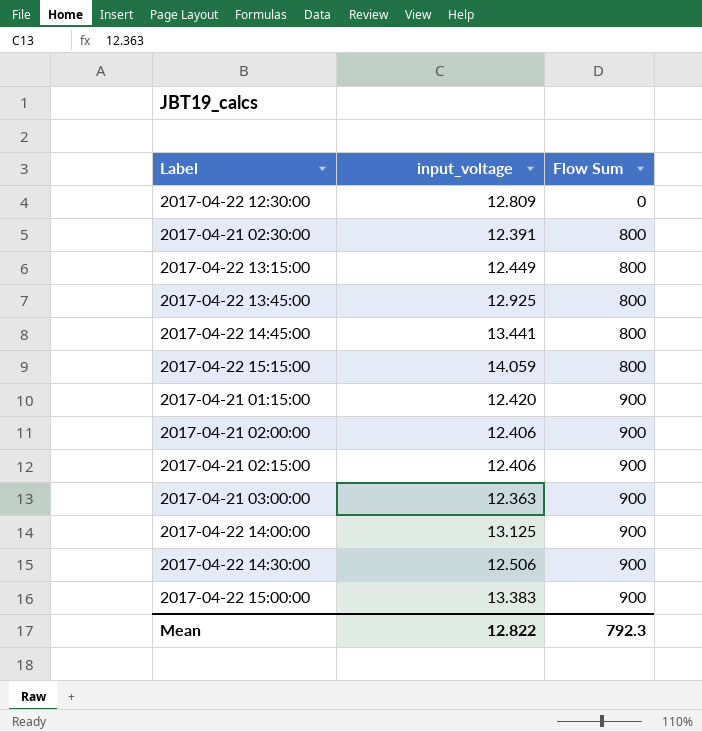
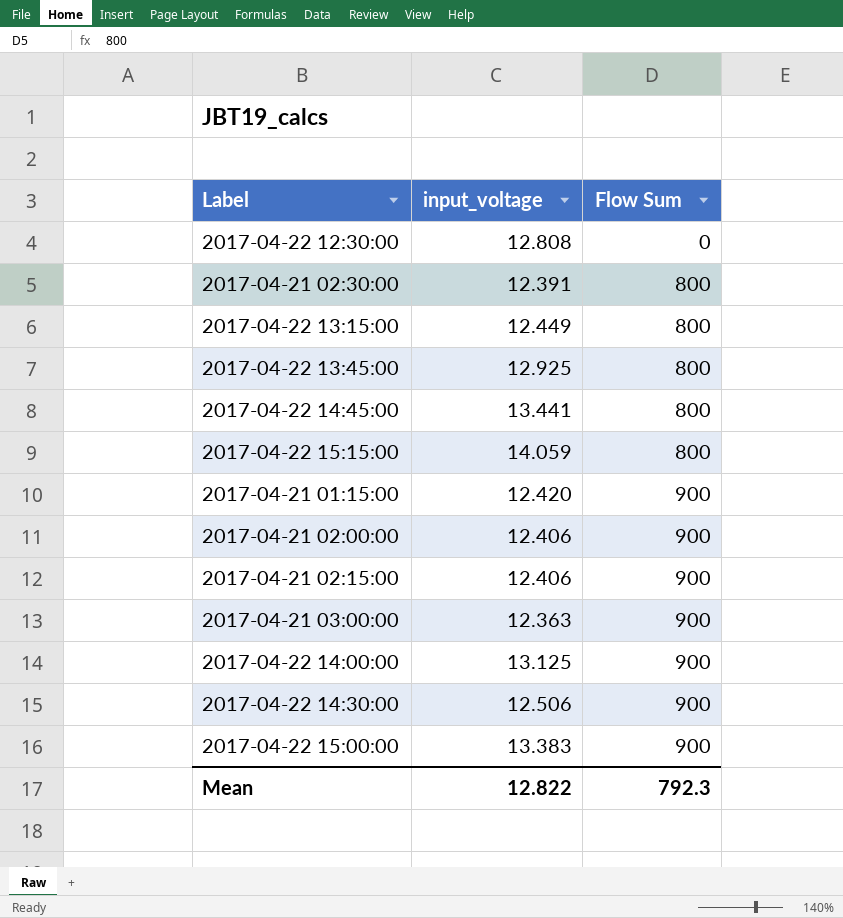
2017-04-22 12:30:00 | input_voltage: 12.809 -> 12.808

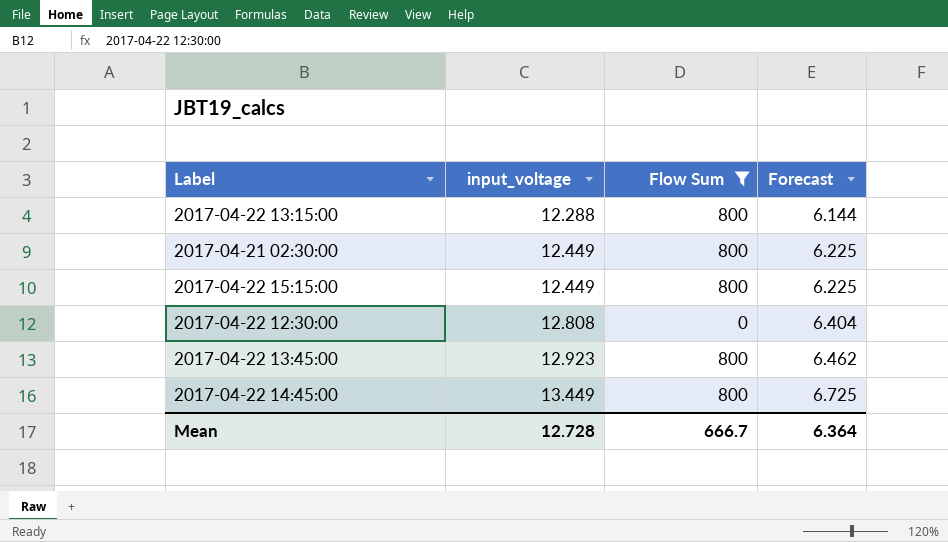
filter: none -> Flow Sum != 900
row order: Flow Sum ascending -> input_voltage ascending
column Forecast | formula: none -> [input_voltage] * 0.5
2017-04-22 13:15:00 | input_voltage: 12.449 -> 12.288
2017-04-21 02:30:00 | input_voltage: 12.391 -> 12.449
2017-04-22 15:15:00 | input_voltage: 14.059 -> 12.449
2017-04-22 13:45:00 | input_voltage: 12.925 -> 12.923
2017-04-22 14:45:00 | input_voltage: 13.441 -> 13.449
Mean | input_voltage: 12.822 -> 12.728
Mean | Flow Sum: 792.3 -> 666.7

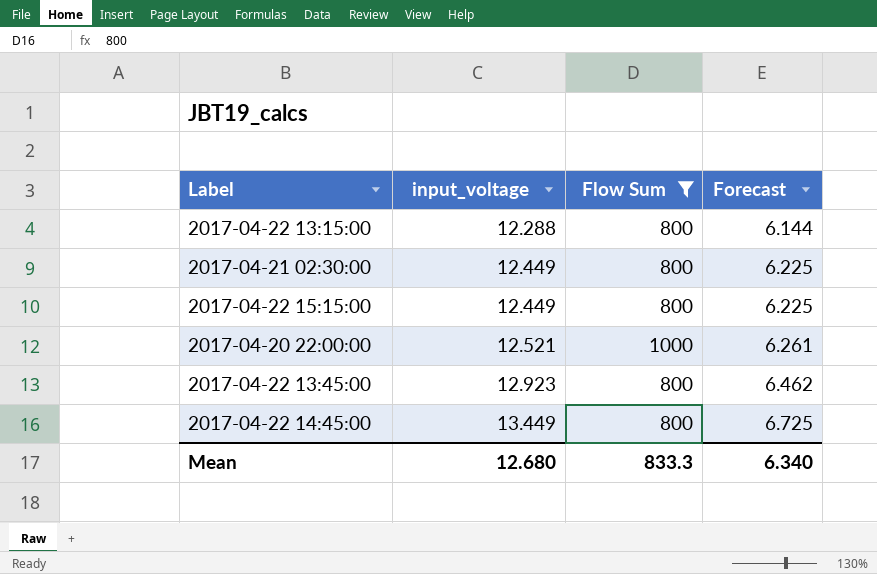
row 2017-04-22 12:30:00: 12.808 | 0 | 6.404 -> none
row 2017-04-20 22:00:00: none -> 12.521 | 1000 | 6.261
Mean | input_voltage: 12.728 -> 12.680
Mean | Flow Sum: 666.7 -> 833.3
Mean | Forecast: 6.364 -> 6.340

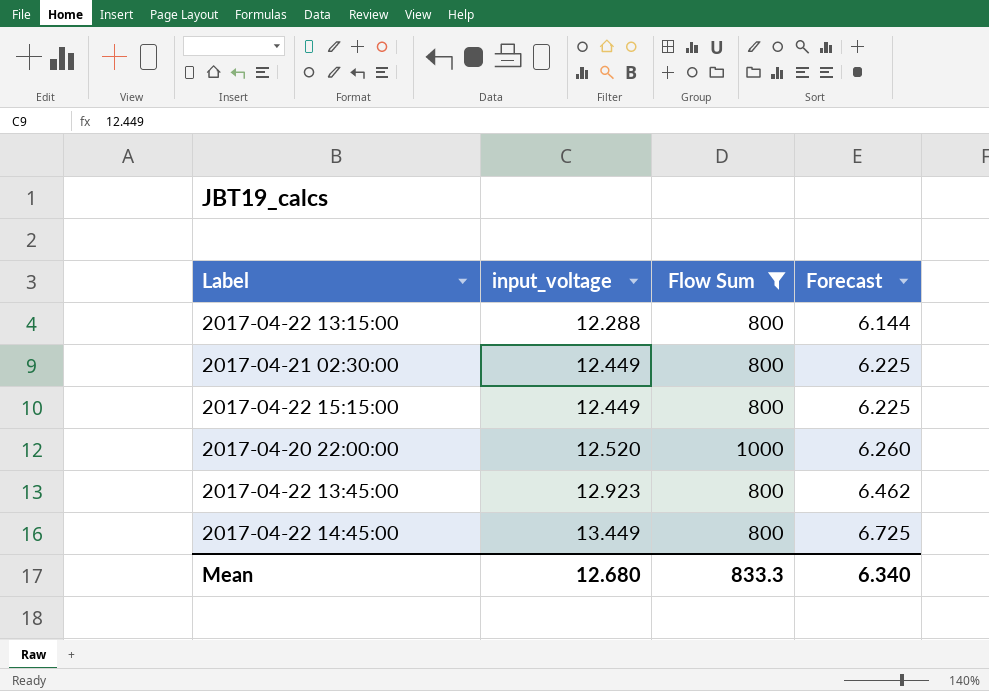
2017-04-20 22:00:00 | input_voltage: 12.521 -> 12.520
2017-04-20 22:00:00 | Forecast: 6.261 -> 6.260

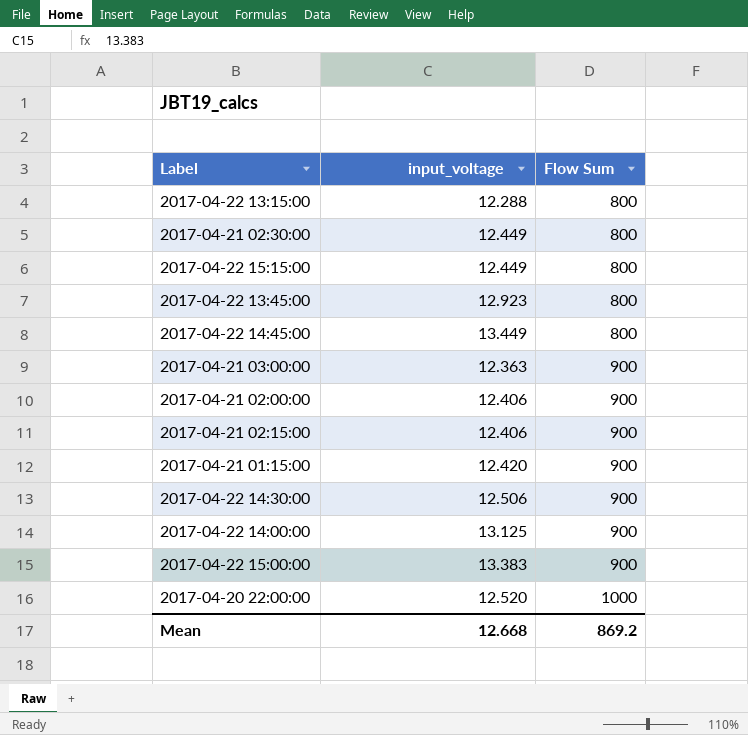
filter: Flow Sum != 900 -> none
row order: input_voltage ascending -> Flow Sum ascending
column Forecast | formula: [input_voltage] * 0.5 -> none
Mean | input_voltage: 12.680 -> 12.668
Mean | Flow Sum: 833.3 -> 869.2

